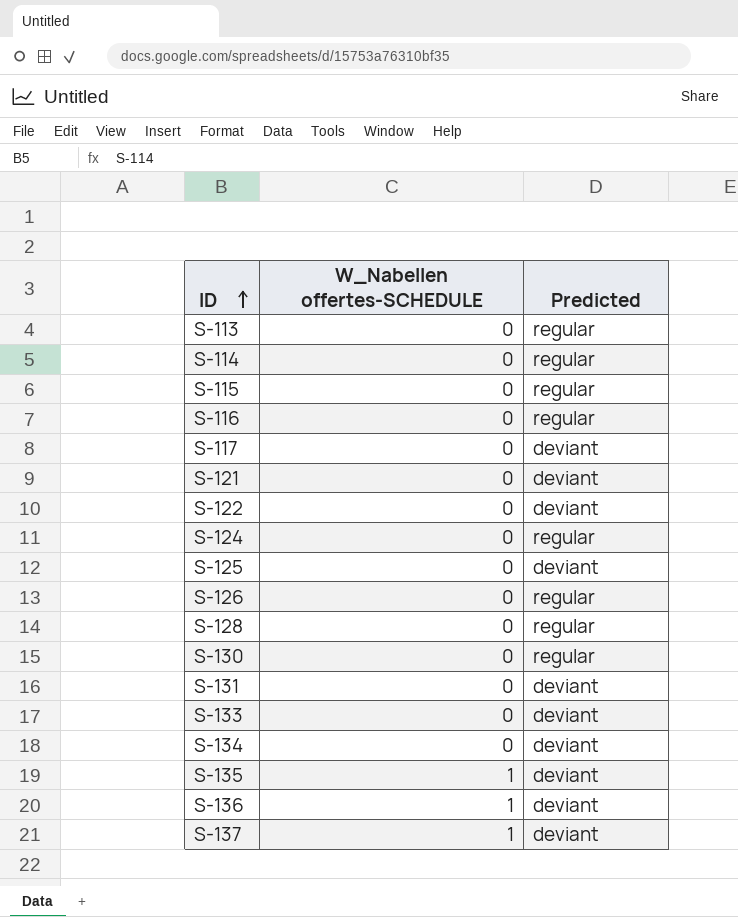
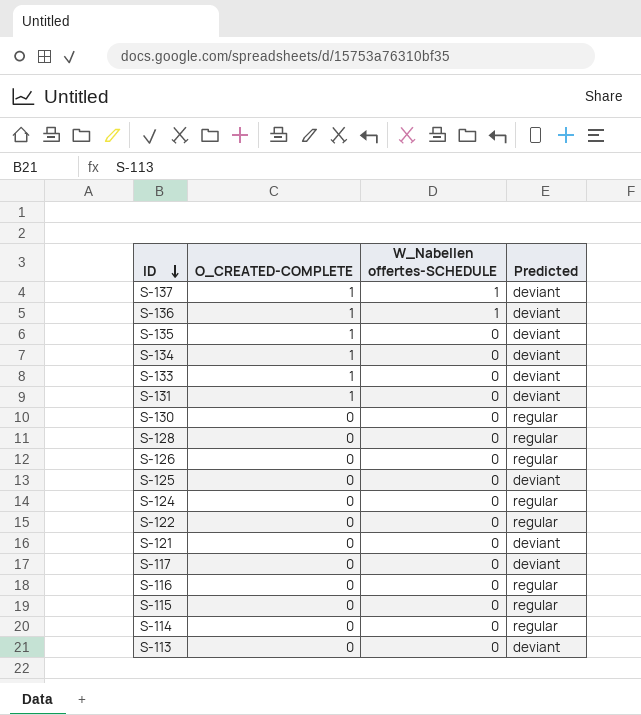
row order: ID ascending -> ID descending
column O_CREATED-COMPLETE | position: none -> 2
S-135 | W_Nabellen offertes-SCHEDULE: 1 -> 0
S-122 | Predicted: deviant -> regular
S-113 | Predicted: regular -> deviant

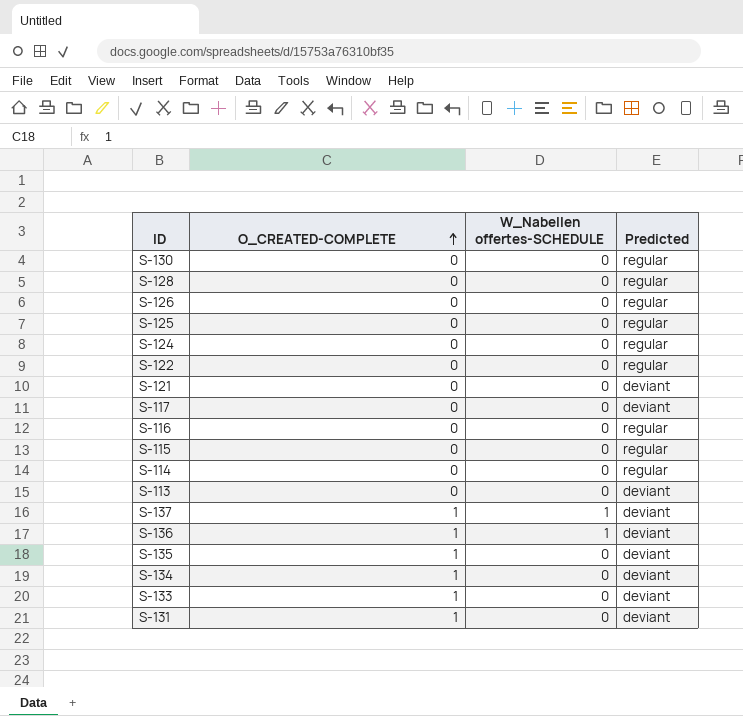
row order: ID descending -> O_CREATED-COMPLETE ascending
S-125 | Predicted: deviant -> regular

